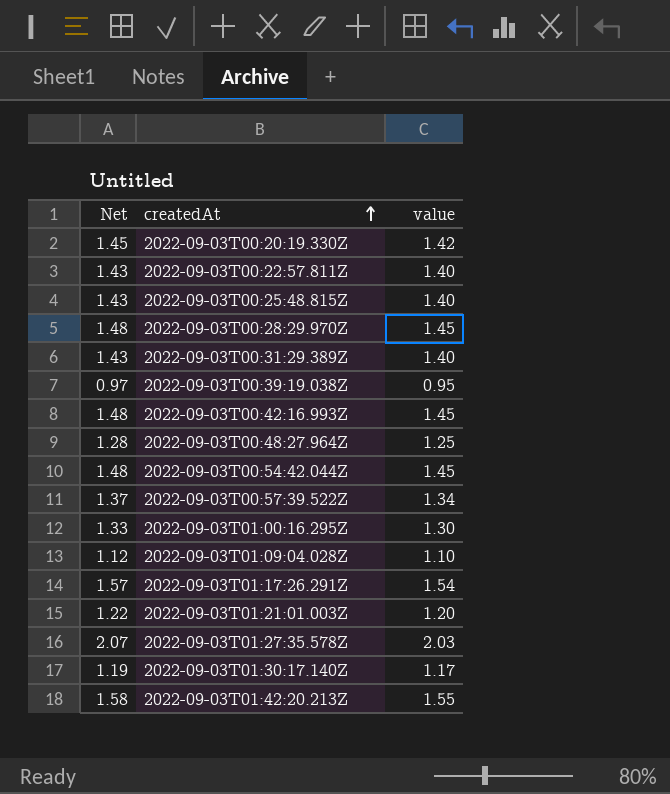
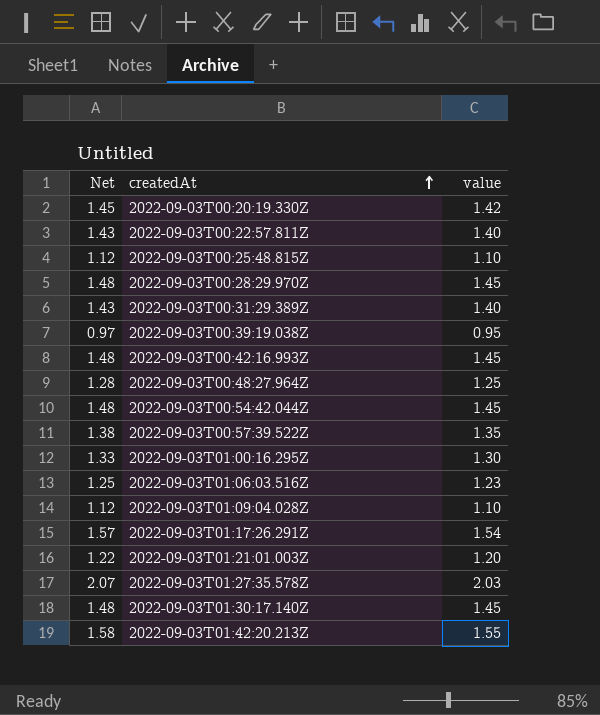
2022-09-03T00:25:48.815Z | Net: 1.43 -> 1.12
2022-09-03T00:25:48.815Z | value: 1.40 -> 1.10
2022-09-03T00:57:39.522Z | Net: 1.37 -> 1.38
2022-09-03T00:57:39.522Z | value: 1.34 -> 1.35
row 2022-09-03T01:06:03.516Z: none -> 1.25 | 1.23
2022-09-03T01:30:17.140Z | Net: 1.19 -> 1.48
2022-09-03T01:30:17.140Z | value: 1.17 -> 1.45

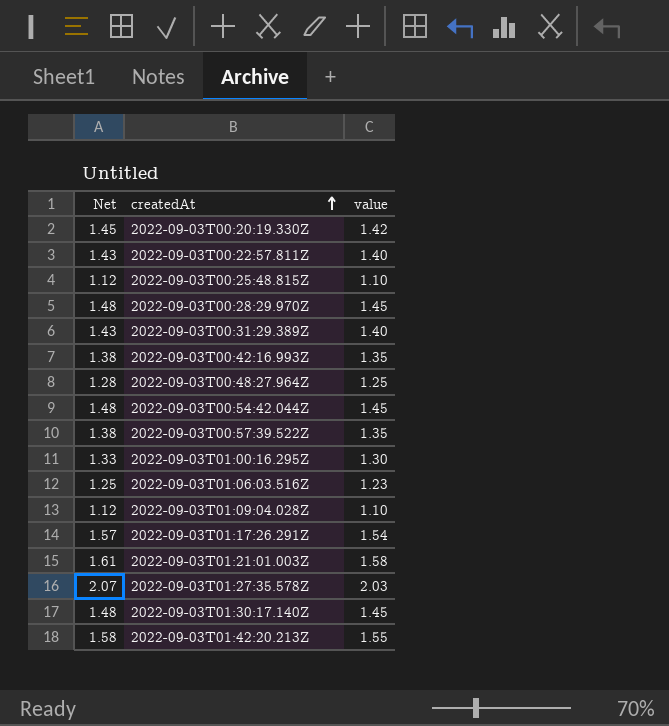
row 2022-09-03T00:39:19.038Z: 0.97 | 0.95 -> none
2022-09-03T00:42:16.993Z | Net: 1.48 -> 1.38
2022-09-03T00:42:16.993Z | value: 1.45 -> 1.35
2022-09-03T01:21:01.003Z | Net: 1.22 -> 1.61
2022-09-03T01:21:01.003Z | value: 1.20 -> 1.58

